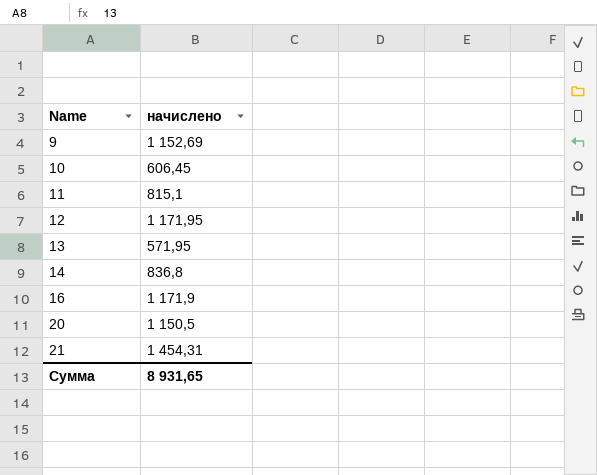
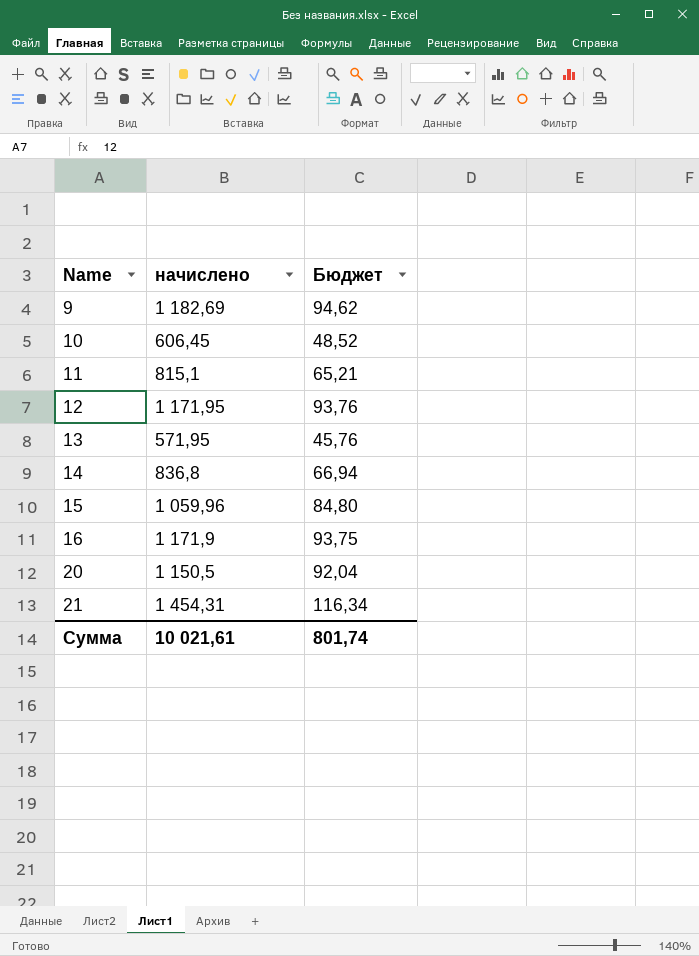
column Бюджет | formula: none -> [начислено] * 0,08
9 | начислено: 1 152,69 -> 1 182,69
row 15: none -> 1 059,96 | 84,80
Сумма | начислено: 8 931,65 -> 10 021,61

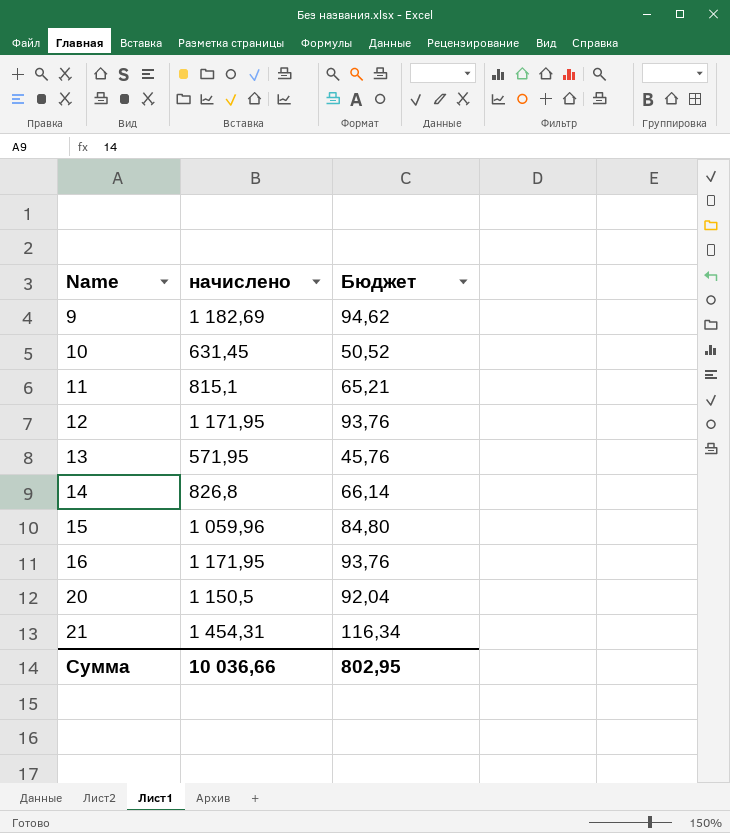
10 | начислено: 606,45 -> 631,45
10 | Бюджет: 48,52 -> 50,52
14 | начислено: 836,8 -> 826,8
14 | Бюджет: 66,94 -> 66,14
16 | начислено: 1 171,9 -> 1 171,95
16 | Бюджет: 93,75 -> 93,76
Сумма | начислено: 10 021,61 -> 10 036,66
Сумма | Бюджет: 801,74 -> 802,95

